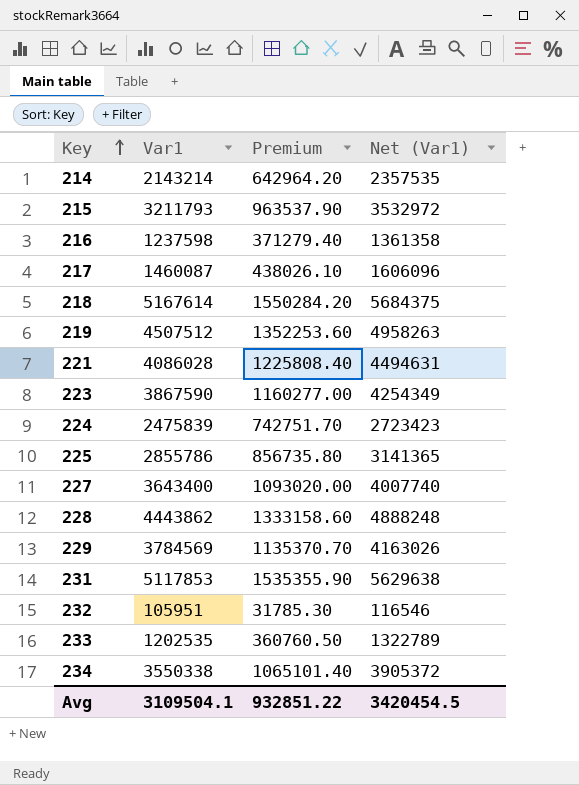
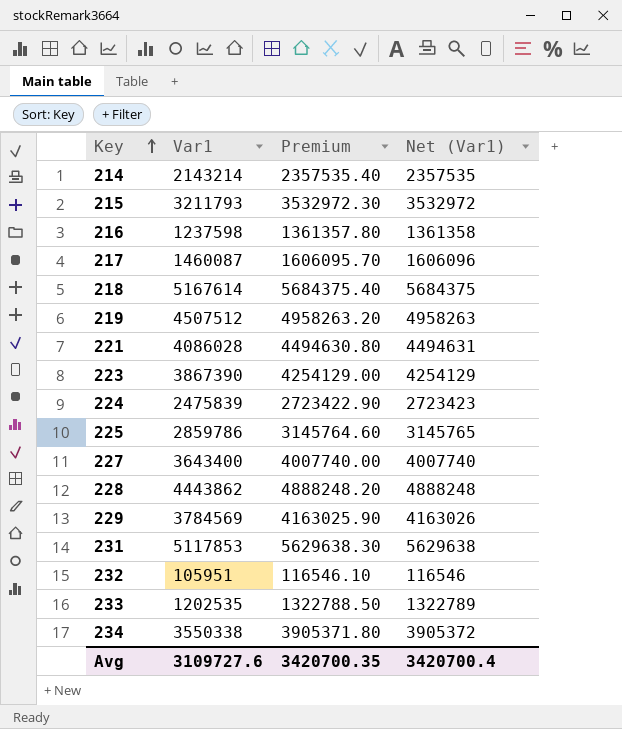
column Premium | formula: [Var1] * 0.3 -> [Var1] * 1.1
223 | Var1: 3867590 -> 3867390
223 | Net (Var1): 4254349 -> 4254129
225 | Var1: 2855786 -> 2859786
225 | Net (Var1): 3141365 -> 3145765
Avg | Var1: 3109504.1 -> 3109727.6
Avg | Premium: 932851.22 -> 3420700.35
Avg | Net (Var1): 3420454.5 -> 3420700.4

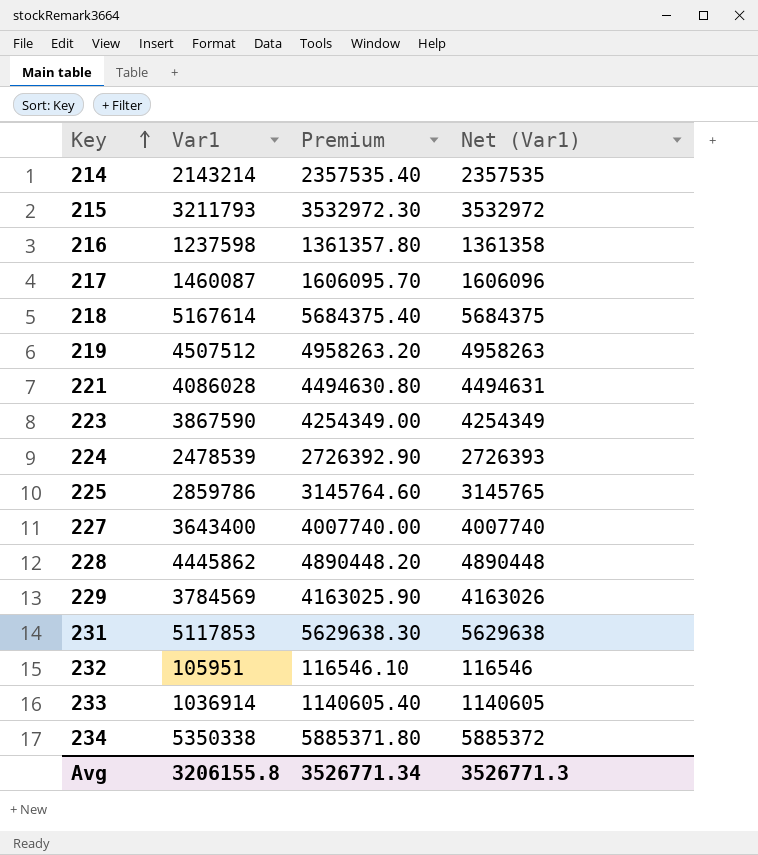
223 | Var1: 3867390 -> 3867590
223 | Premium: 4254129.00 -> 4254349.00
223 | Net (Var1): 4254129 -> 4254349
224 | Var1: 2475839 -> 2478539
224 | Premium: 2723422.90 -> 2726392.90
224 | Net (Var1): 2723423 -> 2726393
228 | Var1: 4443862 -> 4445862
228 | Premium: 4888248.20 -> 4890448.20
228 | Net (Var1): 4888248 -> 4890448
233 | Var1: 1202535 -> 1036914
233 | Premium: 1322788.50 -> 1140605.40
233 | Net (Var1): 1322789 -> 1140605
234 | Var1: 3550338 -> 5350338
234 | Premium: 3905371.80 -> 5885371.80
234 | Net (Var1): 3905372 -> 5885372
Avg | Var1: 3109727.6 -> 3206155.8
Avg | Premium: 3420700.35 -> 3526771.34
Avg | Net (Var1): 3420700.4 -> 3526771.3

